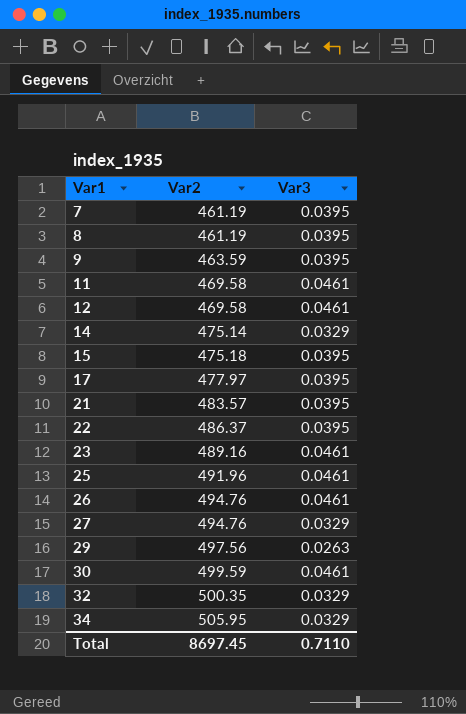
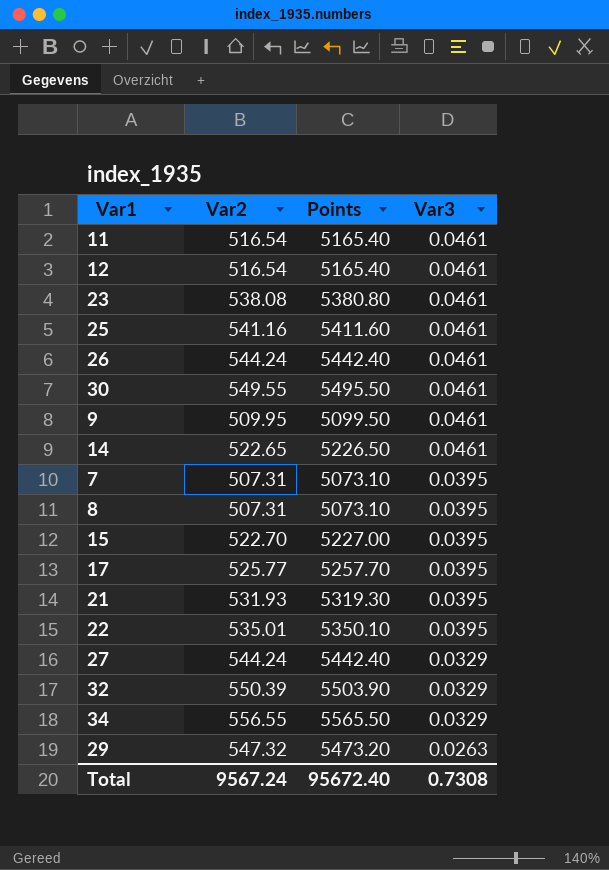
row order: Var1 ascending -> Var3 descending
column Points | formula: none -> [Var2] * 10
11 | Var2: 469.58 -> 516.54
12 | Var2: 469.58 -> 516.54
23 | Var2: 489.16 -> 538.08
25 | Var2: 491.96 -> 541.16
26 | Var2: 494.76 -> 544.24
30 | Var2: 499.59 -> 549.55
9 | Var2: 463.59 -> 509.95
9 | Var3: 0.0395 -> 0.0461
14 | Var2: 475.14 -> 522.65
14 | Var3: 0.0329 -> 0.0461
7 | Var2: 461.19 -> 507.31
8 | Var2: 461.19 -> 507.31
15 | Var2: 475.18 -> 522.70
17 | Var2: 477.97 -> 525.77
21 | Var2: 483.57 -> 531.93
22 | Var2: 486.37 -> 535.01
27 | Var2: 494.76 -> 544.24
32 | Var2: 500.35 -> 550.39
34 | Var2: 505.95 -> 556.55
29 | Var2: 497.56 -> 547.32
Total | Var2: 8697.45 -> 9567.24
Total | Var3: 0.7110 -> 0.7308

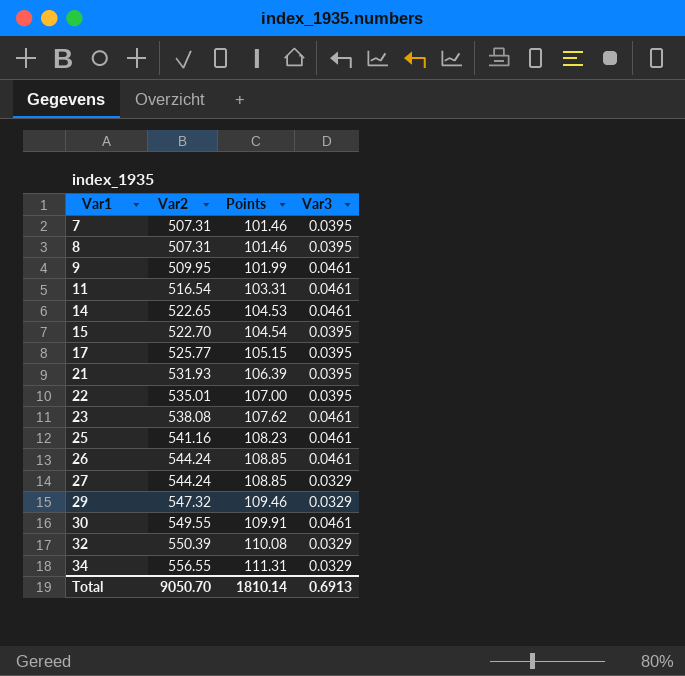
row order: Var3 descending -> Var1 ascending
column Points | formula: [Var2] * 10 -> [Var2] * 0.2
row 12: 516.54 | 5165.40 | 0.0461 -> none
29 | Var3: 0.0263 -> 0.0329
Total | Var2: 9567.24 -> 9050.70
Total | Points: 95672.40 -> 1810.14
Total | Var3: 0.7308 -> 0.6913

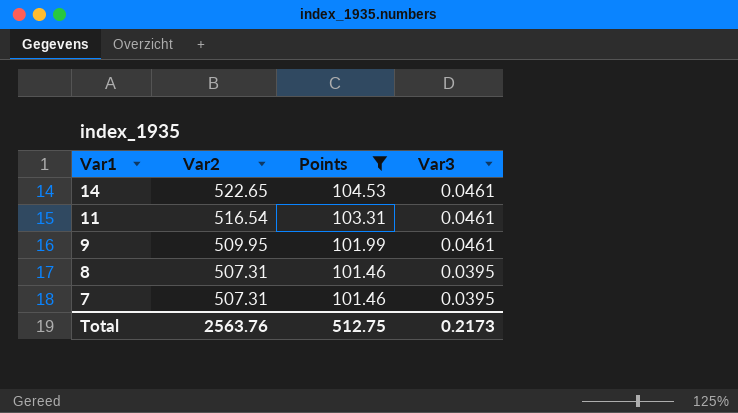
filter: none -> Points <= 104.53
row order: Var1 ascending -> Var1 descending
Total | Var2: 9050.70 -> 2563.76
Total | Points: 1810.14 -> 512.75
Total | Var3: 0.6913 -> 0.2173

